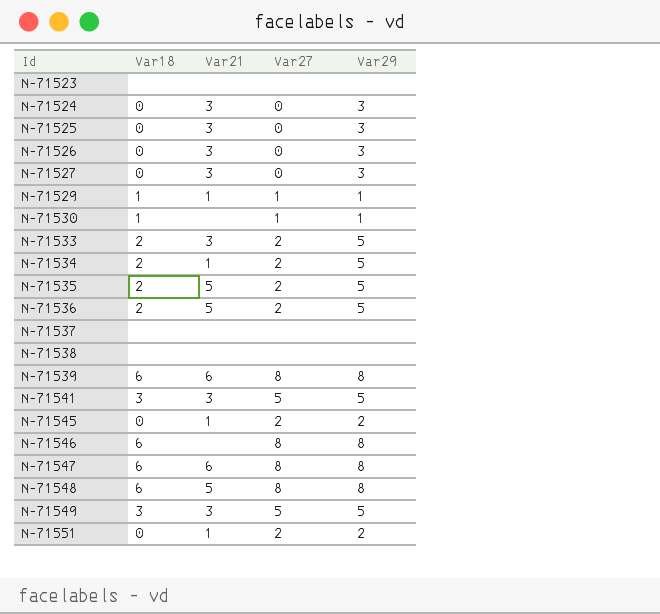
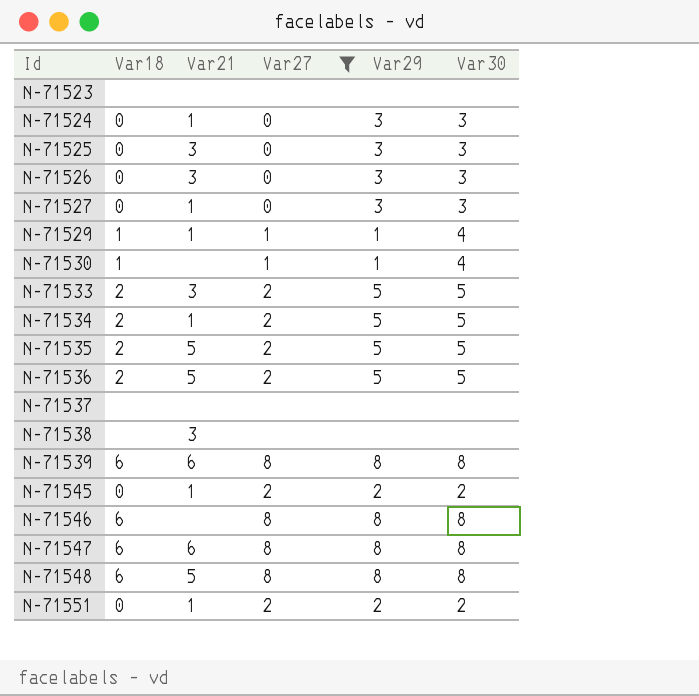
filter: none -> Var27 != 5
column Var30 | position: none -> 6
N-71524 | Var21: 3 -> 1
N-71527 | Var21: 3 -> 1
N-71538 | Var21: none -> 3

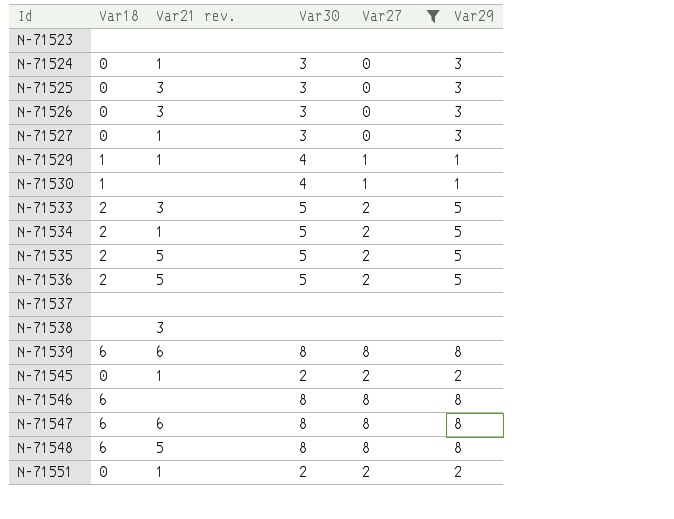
column name: Var21 -> Var21 rev.
column Var30 | position: 6 -> 4

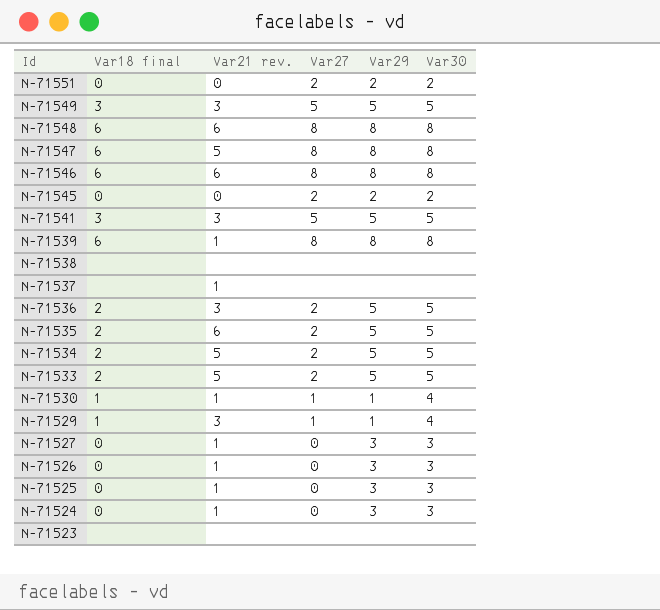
filter: Var27 != 5 -> none
row order: Id ascending -> Id descending
column name: Var18 -> Var18 final
column Var30 | position: 4 -> 6
N-71551 | Var21 rev.: 1 -> 0
N-71548 | Var21 rev.: 5 -> 6
N-71547 | Var21 rev.: 6 -> 5
N-71546 | Var21 rev.: none -> 6
N-71545 | Var21 rev.: 1 -> 0
N-71539 | Var21 rev.: 6 -> 1
N-71538 | Var21 rev.: 3 -> none
N-71537 | Var21 rev.: none -> 1
N-71536 | Var21 rev.: 5 -> 3
N-71535 | Var21 rev.: 5 -> 6
N-71534 | Var21 rev.: 1 -> 5
N-71533 | Var21 rev.: 3 -> 5
N-71530 | Var21 rev.: none -> 1
N-71529 | Var21 rev.: 1 -> 3
N-71526 | Var21 rev.: 3 -> 1
N-71525 | Var21 rev.: 3 -> 1

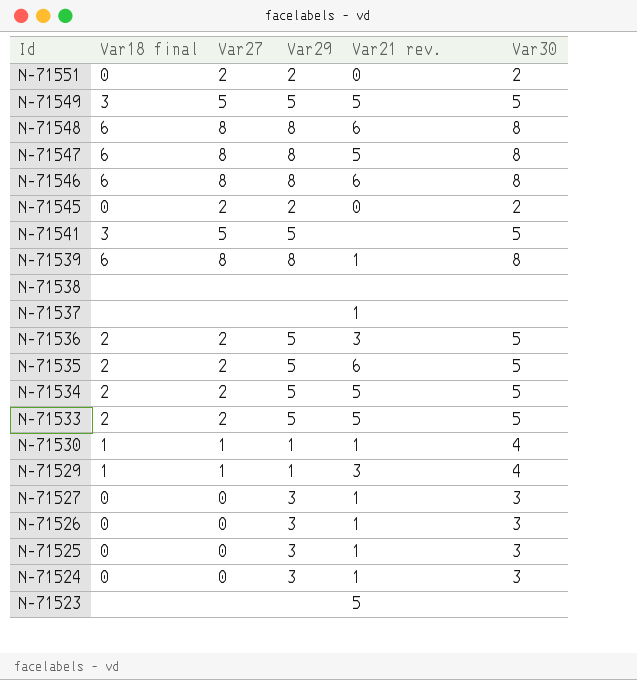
column Var21 rev. | position: 3 -> 5
N-71549 | Var21 rev.: 3 -> 5
N-71541 | Var21 rev.: 3 -> none
N-71523 | Var21 rev.: none -> 5

